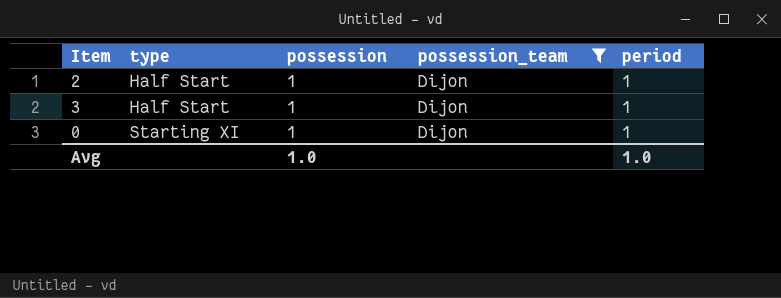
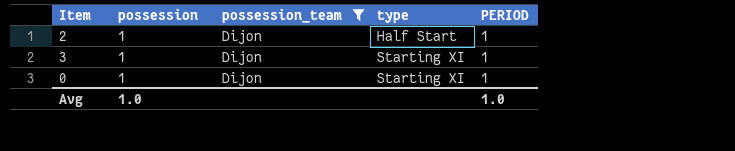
column type | position: 2 -> 4
column name: period -> PERIOD
3 | type: Half Start -> Starting XI

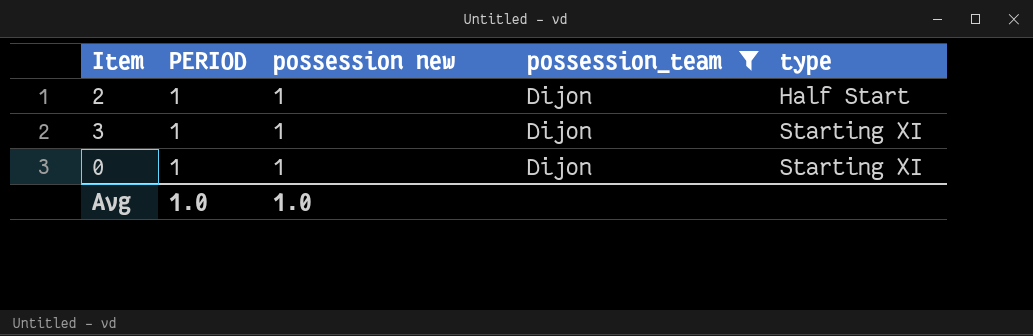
column PERIOD | position: 5 -> 2
column name: possession -> possession new

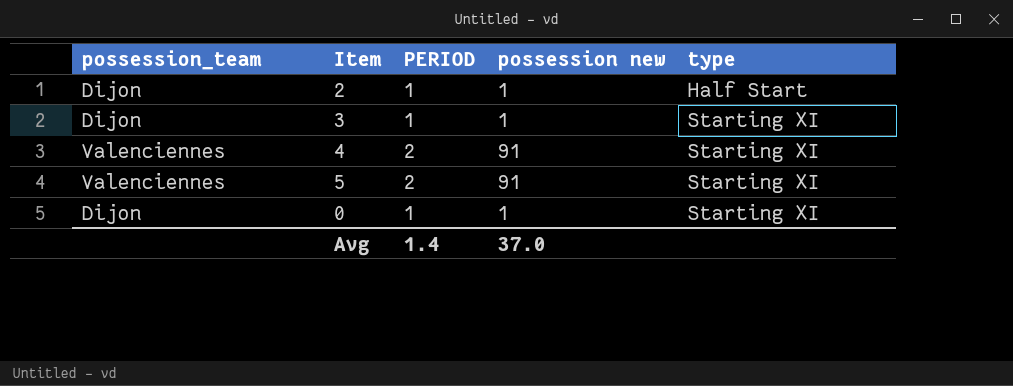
filter: possession_team = Dijon -> none
column possession_team | position: 4 -> 1
Avg | PERIOD: 1.0 -> 1.4
Avg | possession new: 1.0 -> 37.0

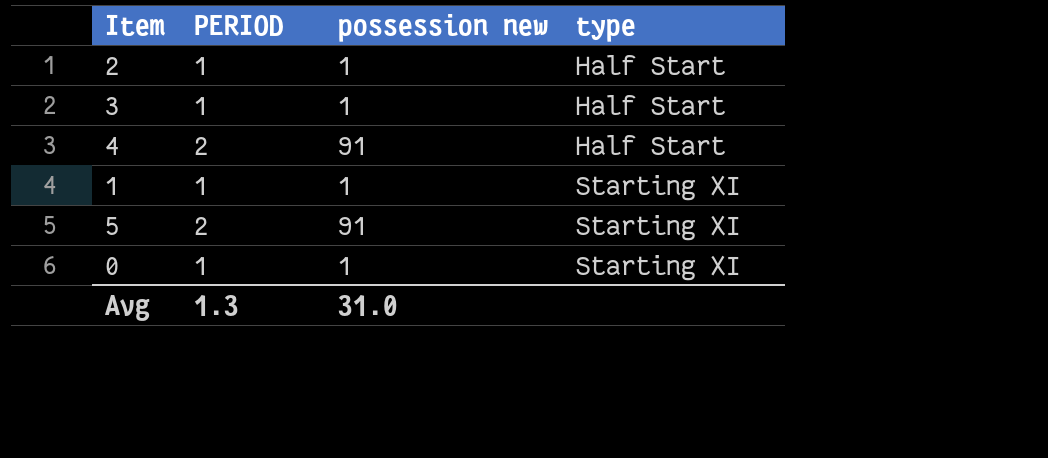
column possession_team | position: 1 -> none
3 | type: Starting XI -> Half Start
4 | type: Starting XI -> Half Start
row 1: none -> 1 | 1 | Starting XI
Avg | PERIOD: 1.4 -> 1.3
Avg | possession new: 37.0 -> 31.0

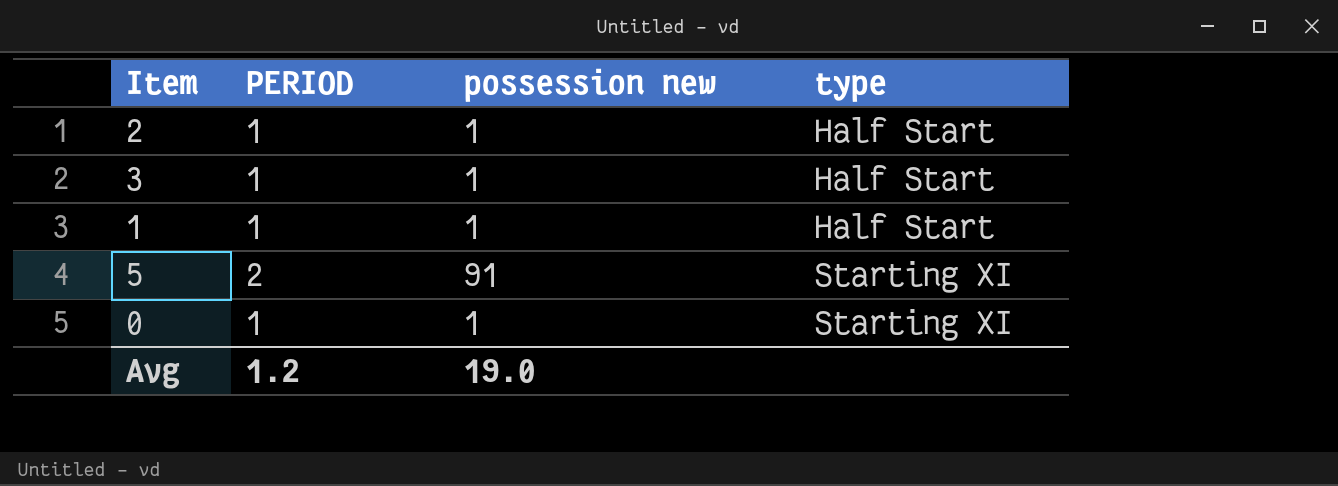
row 4: 2 | 91 | Half Start -> none
1 | type: Starting XI -> Half Start
Avg | PERIOD: 1.3 -> 1.2
Avg | possession new: 31.0 -> 19.0

